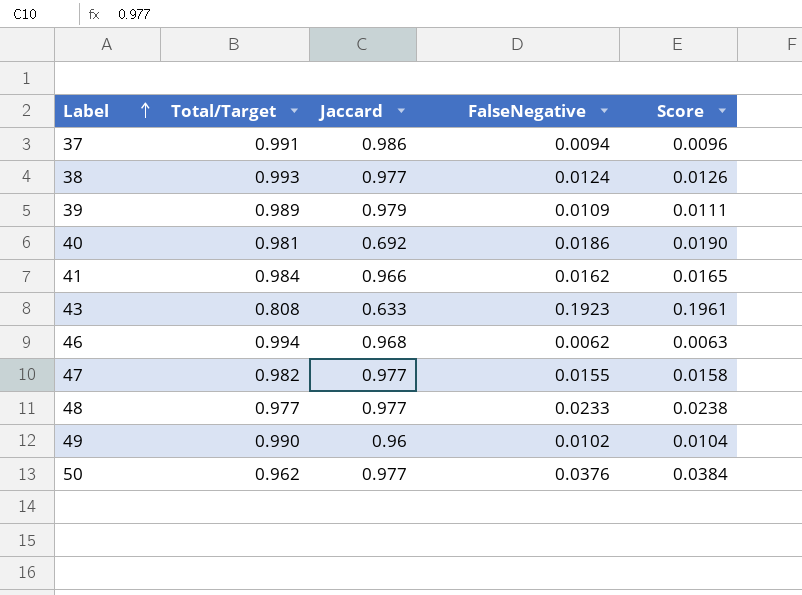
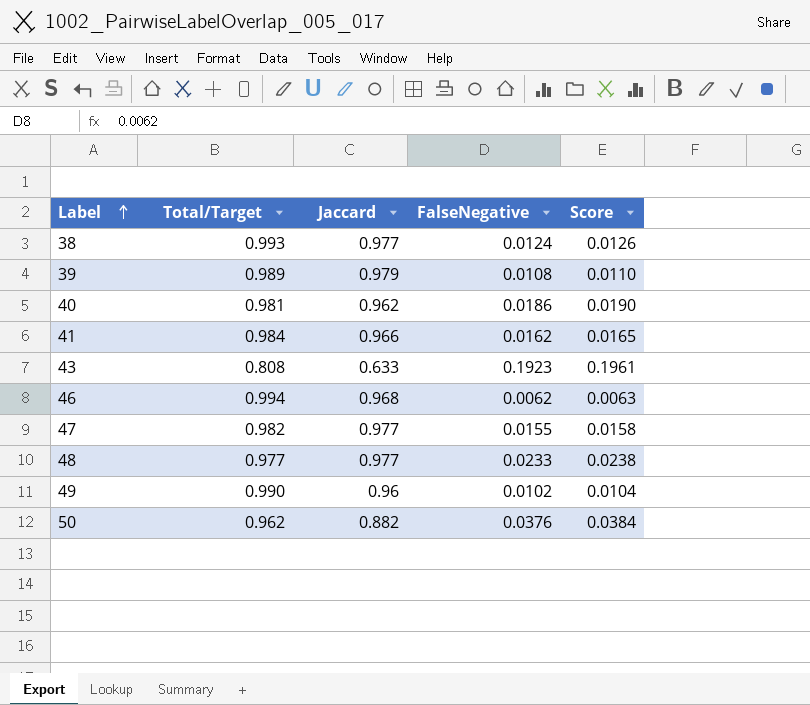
row 37: 0.991 | 0.986 | 0.0094 | 0.0096 -> none
39 | FalseNegative: 0.0109 -> 0.0108
39 | Score: 0.0111 -> 0.0110
40 | Jaccard: 0.692 -> 0.962
50 | Jaccard: 0.977 -> 0.882

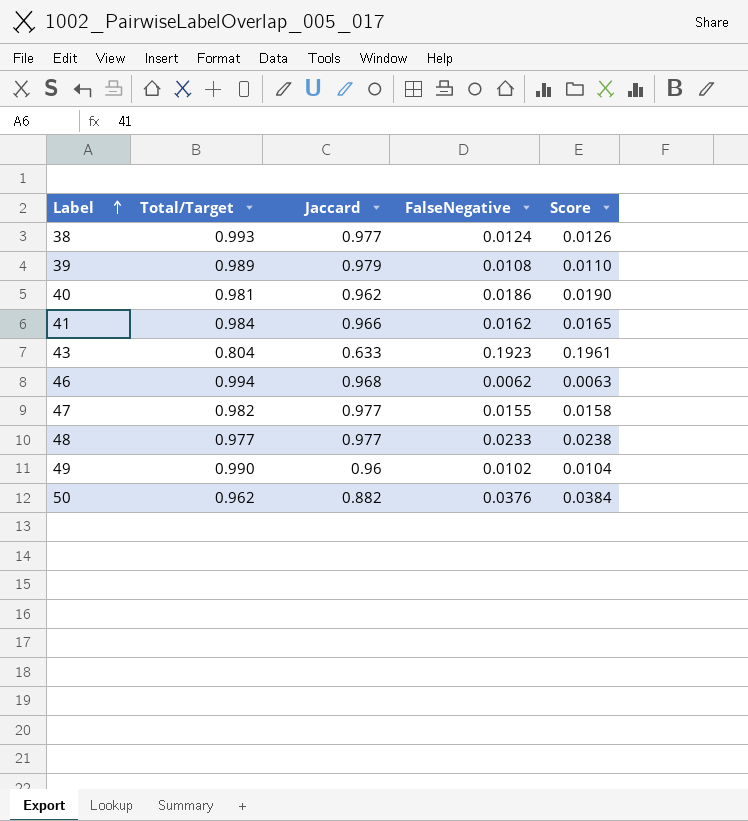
43 | Total/Target: 0.808 -> 0.804

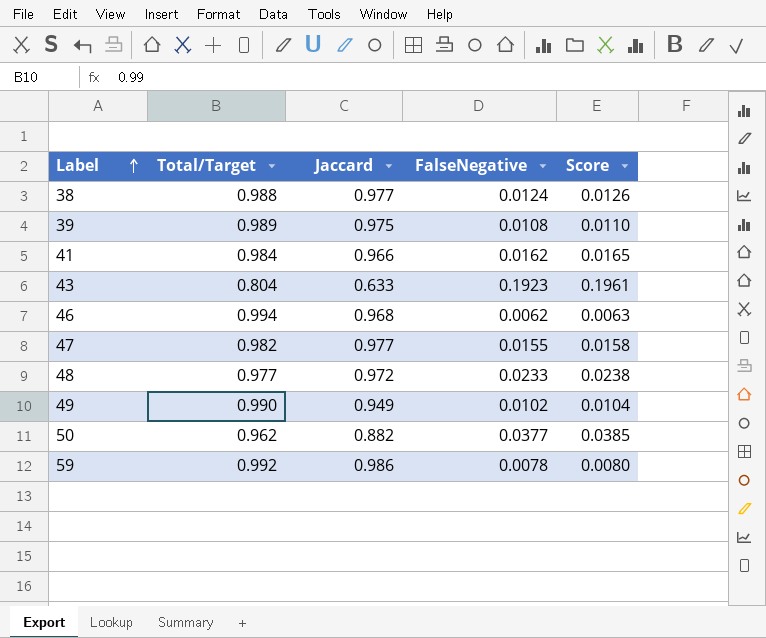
row 40: 0.981 | 0.962 | 0.0186 | 0.0190 -> none
38 | Total/Target: 0.993 -> 0.988
39 | Jaccard: 0.979 -> 0.975
48 | Jaccard: 0.977 -> 0.972
49 | Jaccard: 0.96 -> 0.949
50 | FalseNegative: 0.0376 -> 0.0377
50 | Score: 0.0384 -> 0.0385
row 59: none -> 0.992 | 0.986 | 0.0078 | 0.0080

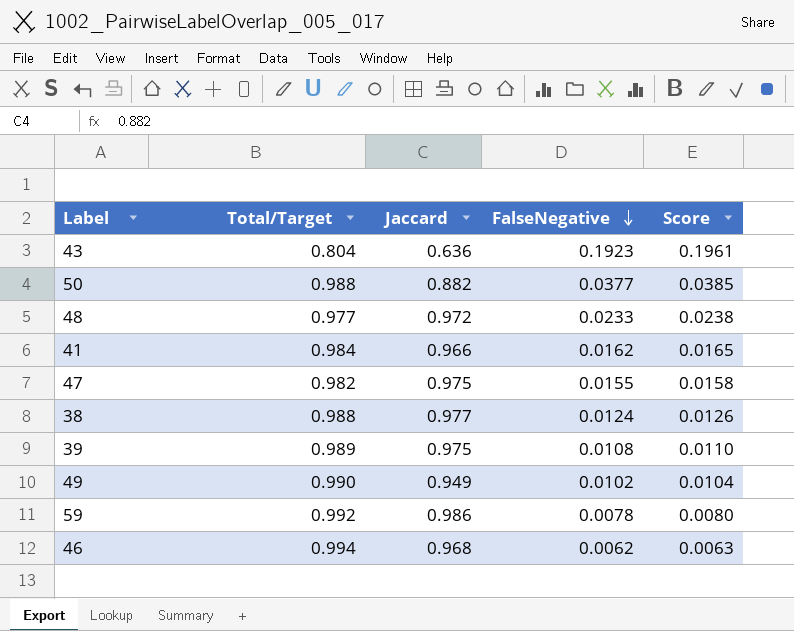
row order: Label ascending -> FalseNegative descending
43 | Jaccard: 0.633 -> 0.636
50 | Total/Target: 0.962 -> 0.988
47 | Jaccard: 0.977 -> 0.975

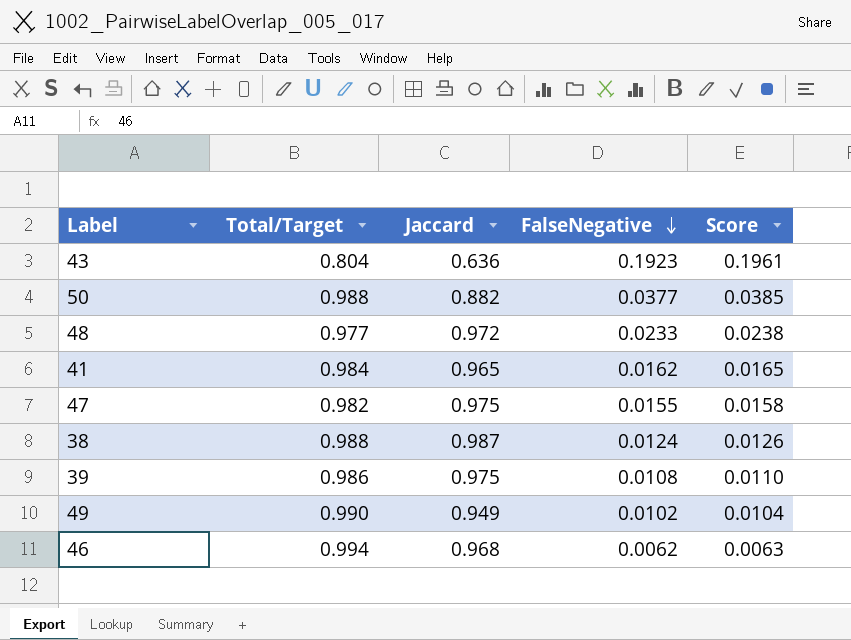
row 59: 0.992 | 0.986 | 0.0078 | 0.0080 -> none
41 | Jaccard: 0.966 -> 0.965
38 | Jaccard: 0.977 -> 0.987
39 | Total/Target: 0.989 -> 0.986

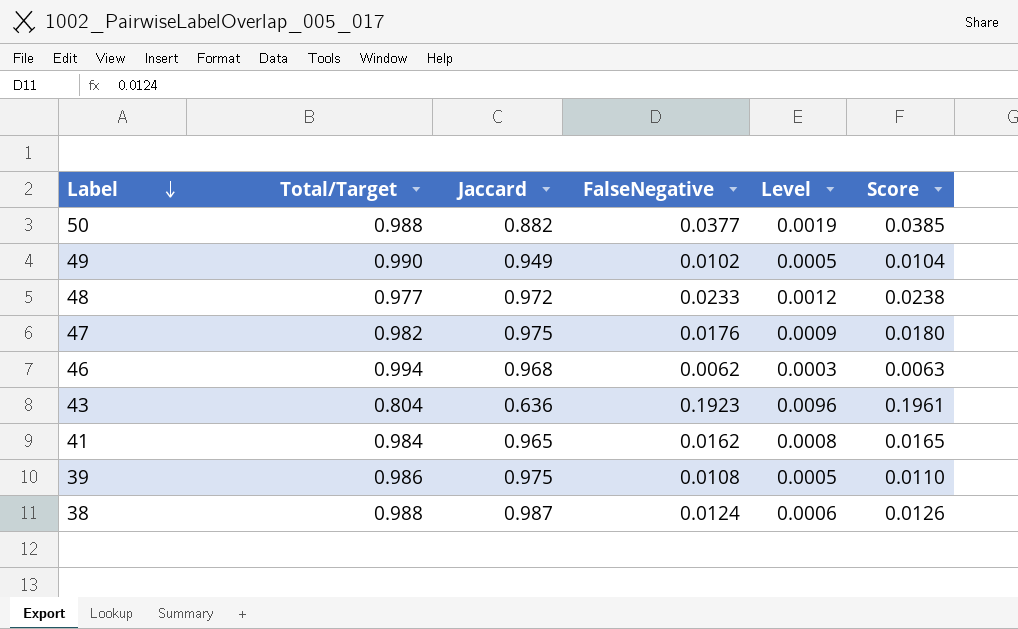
row order: FalseNegative descending -> Label descending
column Level | formula: none -> [FalseNegative] * 0.05
47 | FalseNegative: 0.0155 -> 0.0176
47 | Score: 0.0158 -> 0.0180

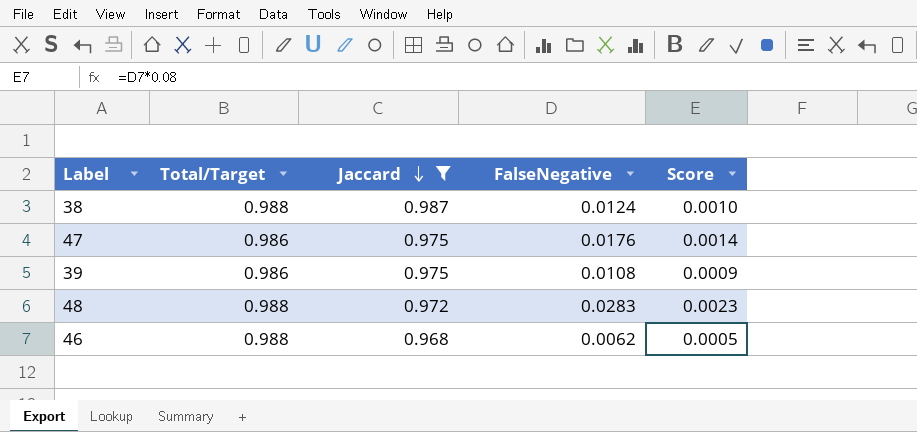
filter: none -> Jaccard >= 0.968
row order: Label descending -> Jaccard descending
column Level | formula: [FalseNegative] * 0.05 -> none
column Score | formula: [FalseNegative] * 1.02 -> [FalseNegative] * 0.08
47 | Total/Target: 0.982 -> 0.986
48 | Total/Target: 0.977 -> 0.988
48 | FalseNegative: 0.0233 -> 0.0283
46 | Total/Target: 0.994 -> 0.988

